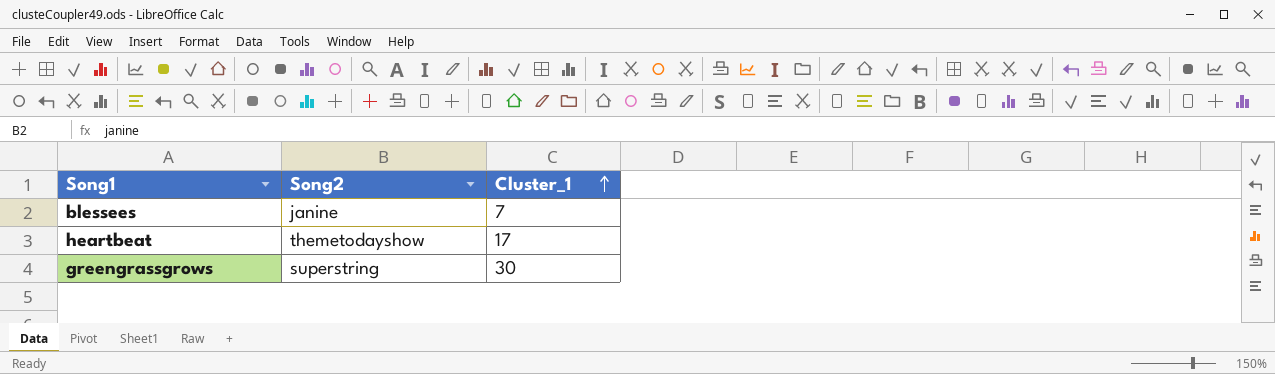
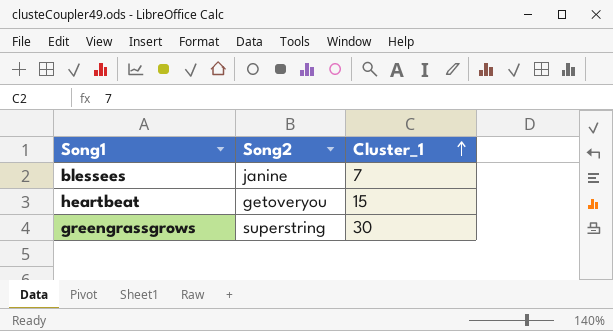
heartbeat | Song2: themetodayshow -> getoveryou
heartbeat | Cluster_1: 17 -> 15

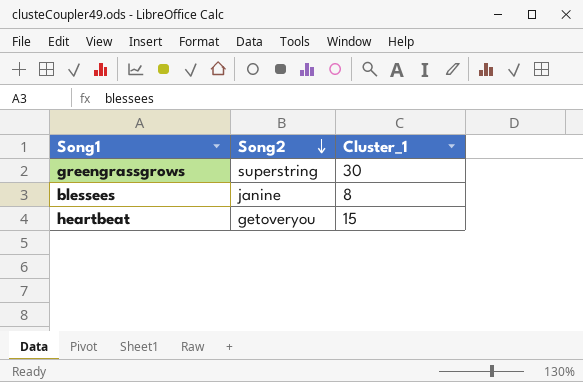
row order: Cluster_1 ascending -> Song2 descending
blessees | Cluster_1: 7 -> 8

